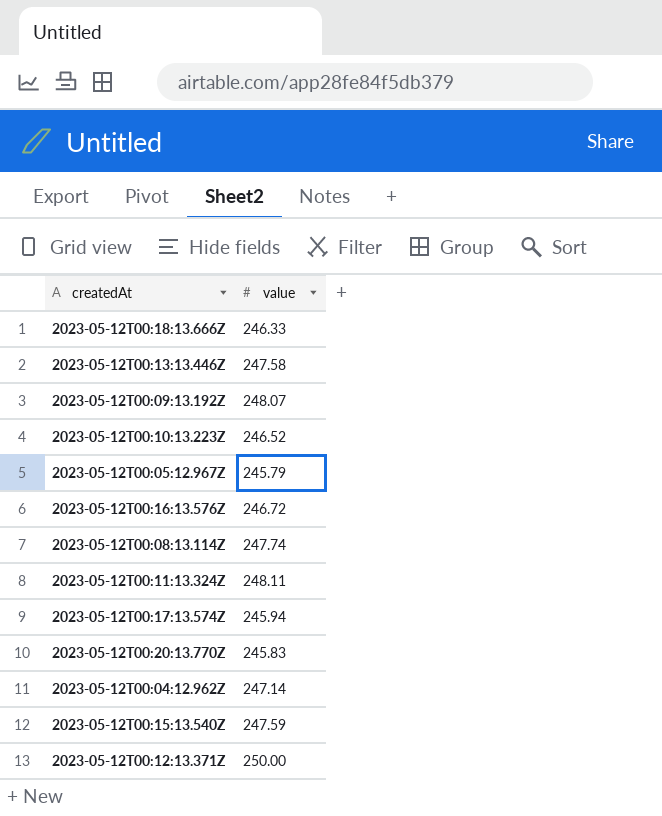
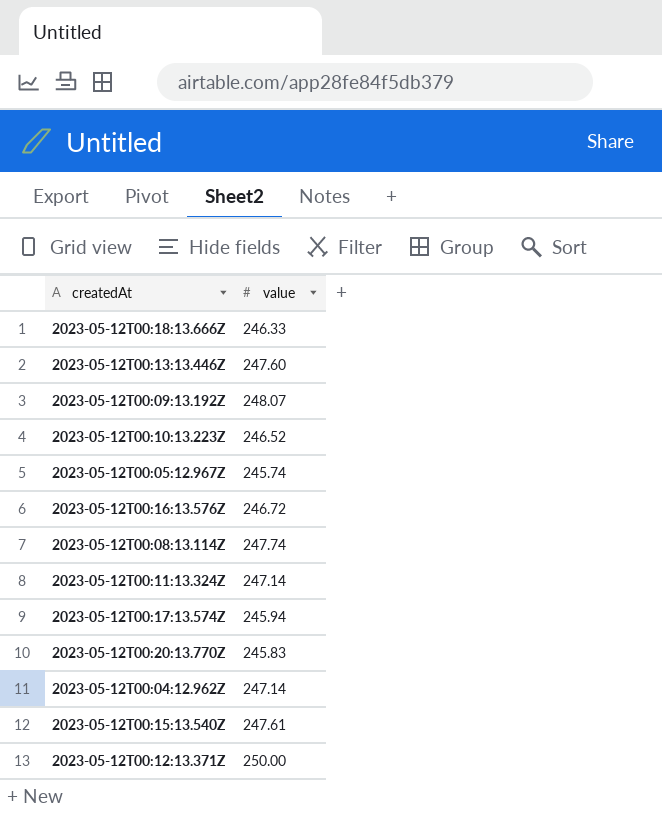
2023-05-12T00:13:13.446Z | value: 247.58 -> 247.60
2023-05-12T00:05:12.967Z | value: 245.79 -> 245.74
2023-05-12T00:11:13.324Z | value: 248.11 -> 247.14
2023-05-12T00:15:13.540Z | value: 247.59 -> 247.61

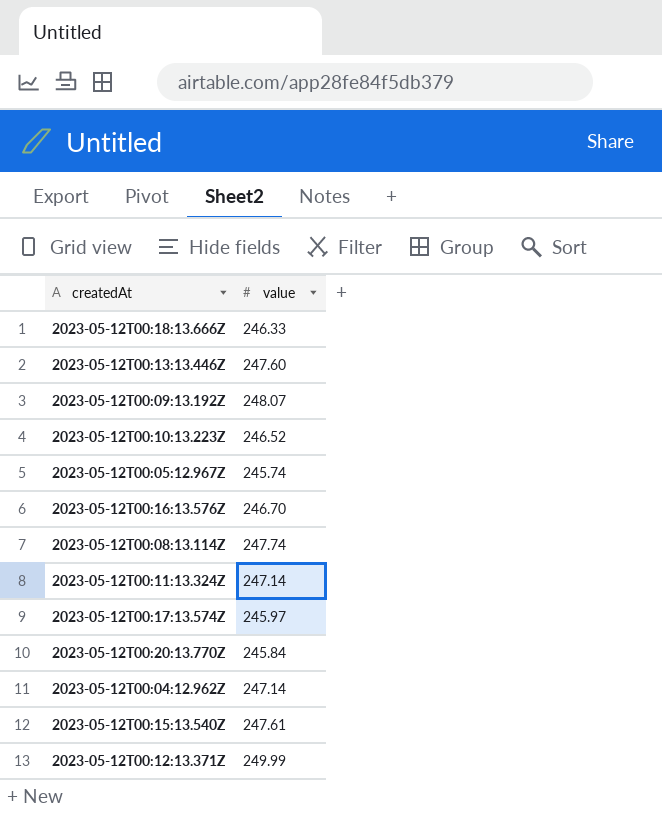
2023-05-12T00:16:13.576Z | value: 246.72 -> 246.70
2023-05-12T00:17:13.574Z | value: 245.94 -> 245.97
2023-05-12T00:20:13.770Z | value: 245.83 -> 245.84
2023-05-12T00:12:13.371Z | value: 250.00 -> 249.99

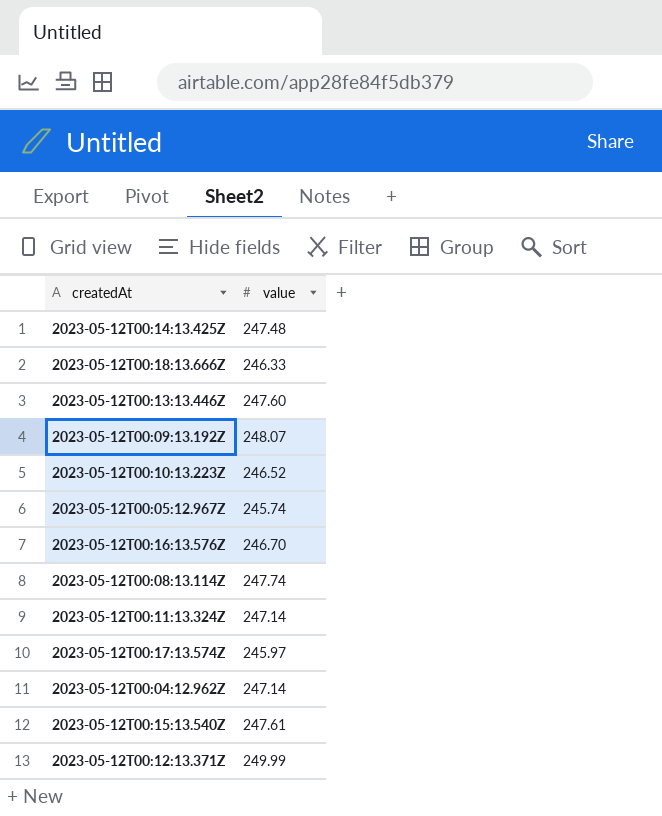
row 2023-05-12T00:20:13.770Z: 245.84 -> none
row 2023-05-12T00:14:13.425Z: none -> 247.48

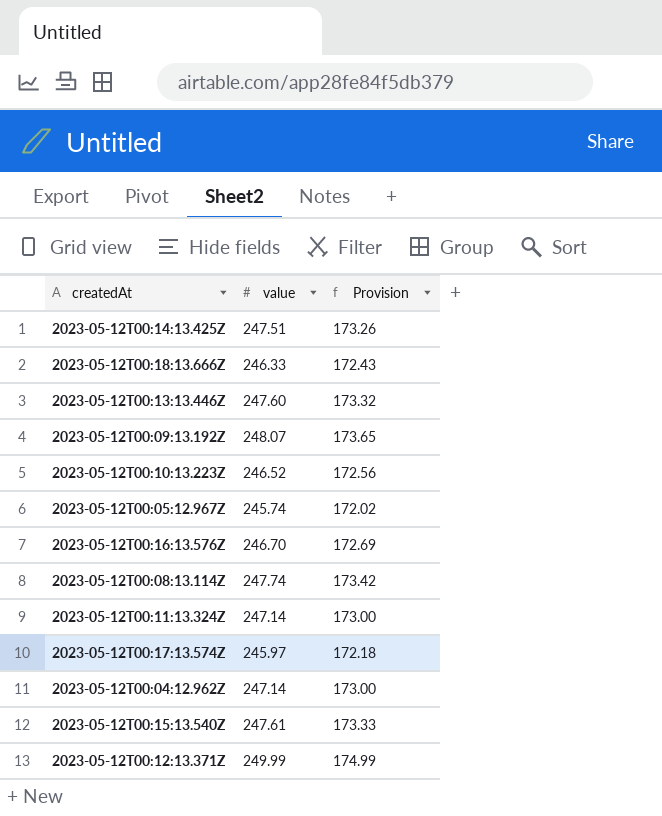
column Provision | formula: none -> [value] * 0.7
2023-05-12T00:14:13.425Z | value: 247.48 -> 247.51

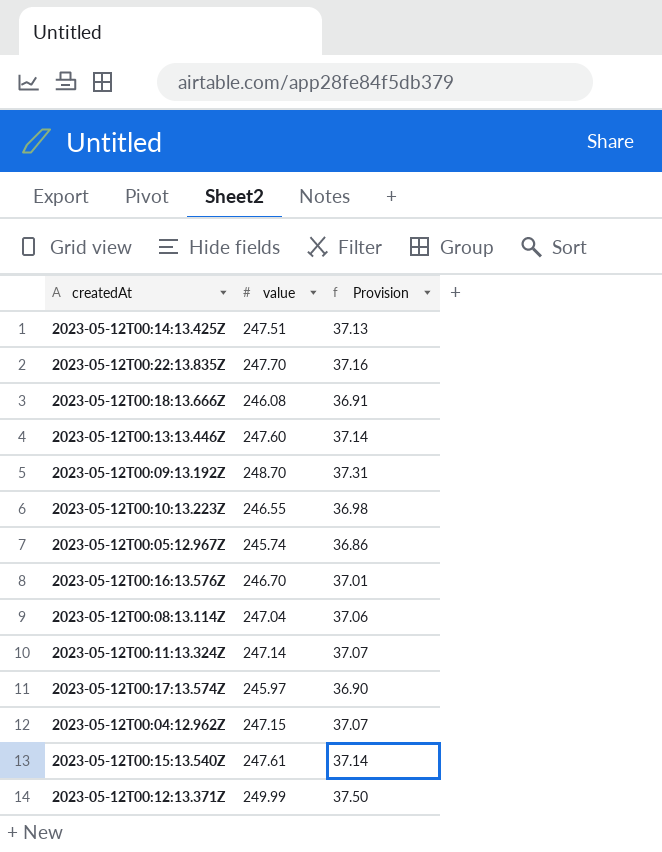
column Provision | formula: [value] * 0.7 -> [value] * 0.15
row 2023-05-12T00:22:13.835Z: none -> 247.70 | 37.16
2023-05-12T00:18:13.666Z | value: 246.33 -> 246.08
2023-05-12T00:09:13.192Z | value: 248.07 -> 248.70
2023-05-12T00:10:13.223Z | value: 246.52 -> 246.55
2023-05-12T00:08:13.114Z | value: 247.74 -> 247.04
2023-05-12T00:04:12.962Z | value: 247.14 -> 247.15

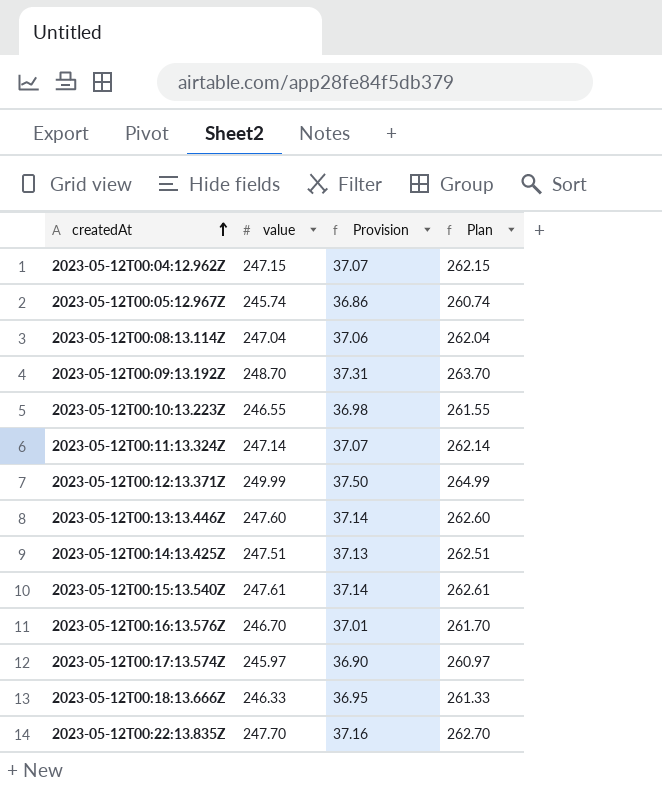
row order: none -> createdAt ascending
column Plan | formula: none -> [value] + 15
2023-05-12T00:18:13.666Z | value: 246.08 -> 246.33
2023-05-12T00:18:13.666Z | Provision: 36.91 -> 36.95

